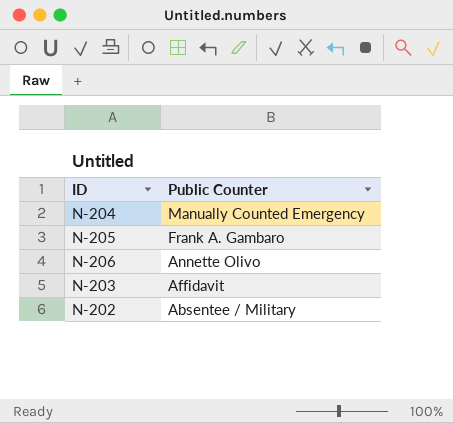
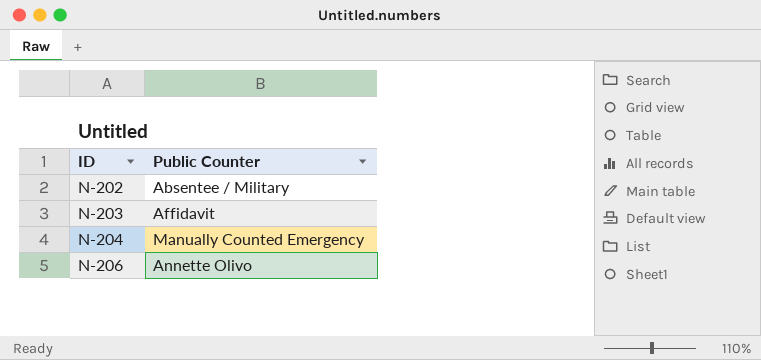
row order: Public Counter descending -> ID ascending
row N-205: Frank A. Gambaro -> none

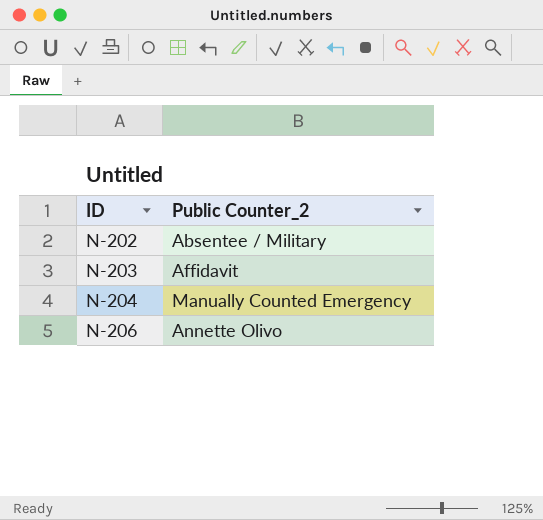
column name: Public Counter -> Public Counter_2

